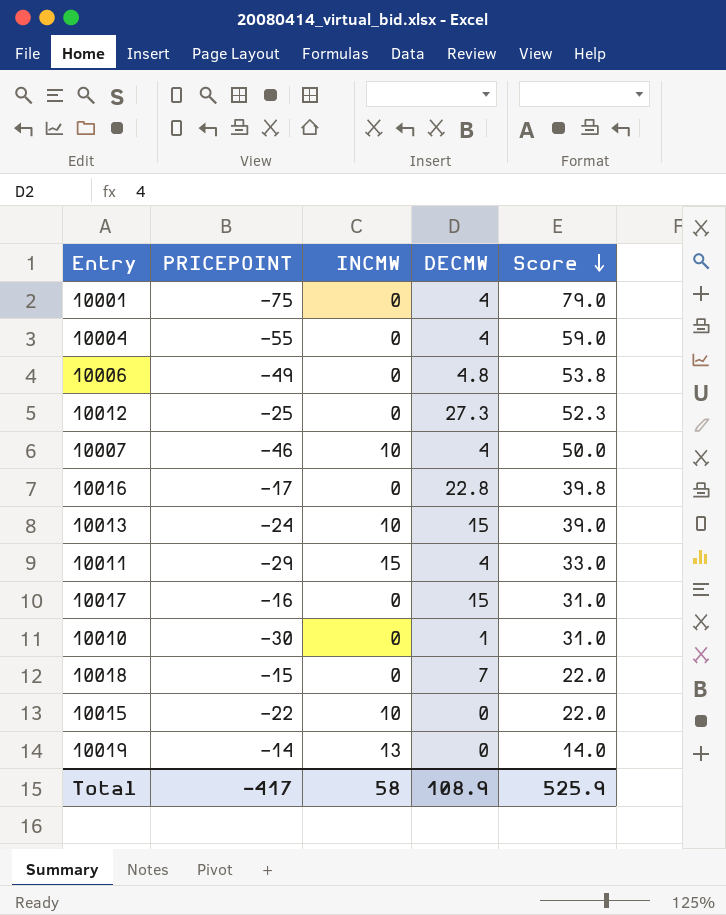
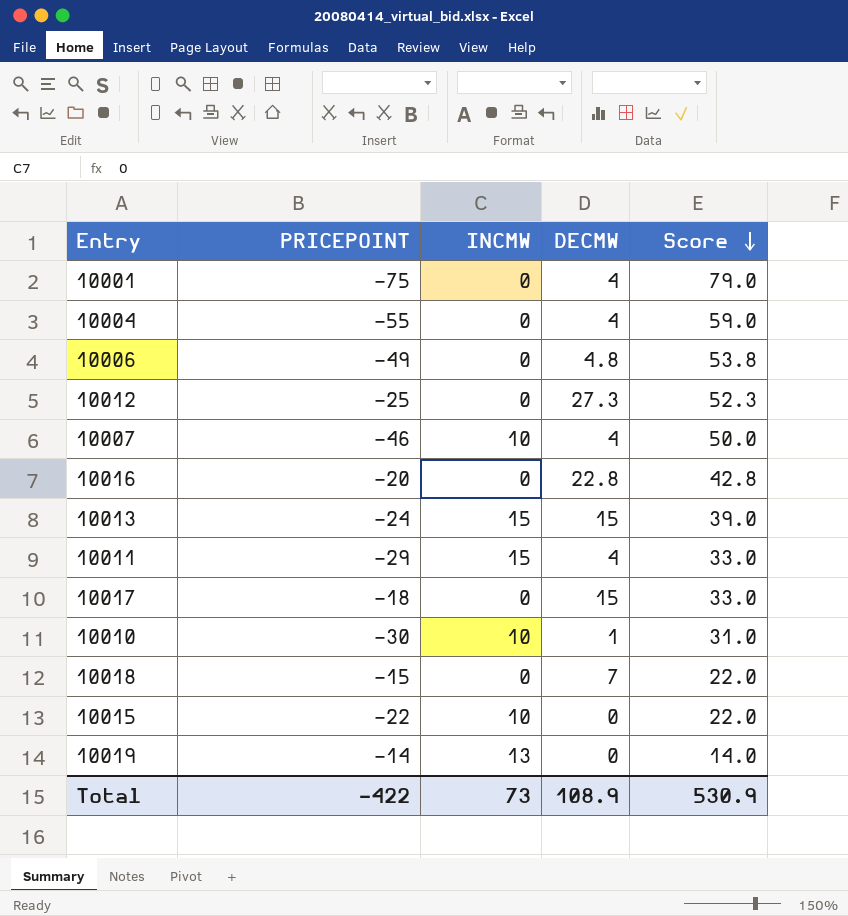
10016 | PRICEPOINT: -17 -> -20
10016 | Score: 39.8 -> 42.8
10013 | INCMW: 10 -> 15
10017 | PRICEPOINT: -16 -> -18
10017 | Score: 31.0 -> 33.0
10010 | INCMW: 0 -> 10
Total | PRICEPOINT: -417 -> -422
Total | INCMW: 58 -> 73
Total | Score: 525.9 -> 530.9

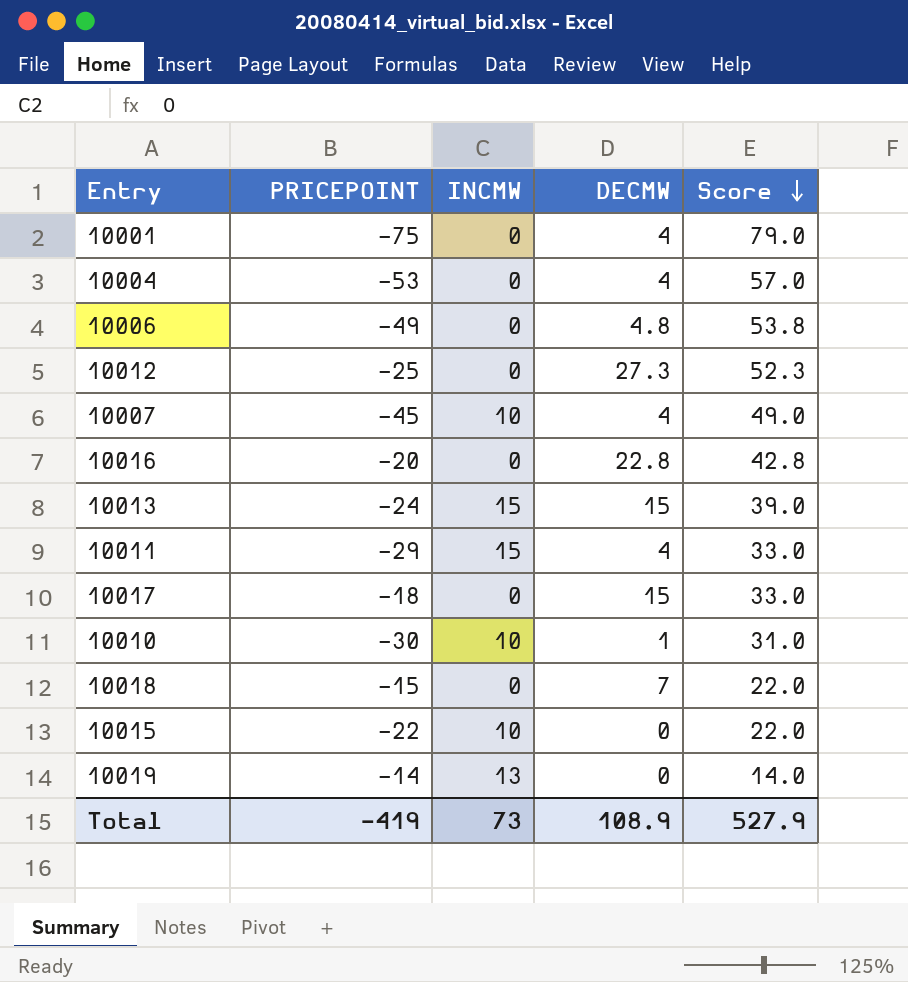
10004 | PRICEPOINT: -55 -> -53
10004 | Score: 59.0 -> 57.0
10007 | PRICEPOINT: -46 -> -45
10007 | Score: 50.0 -> 49.0
Total | PRICEPOINT: -422 -> -419
Total | Score: 530.9 -> 527.9

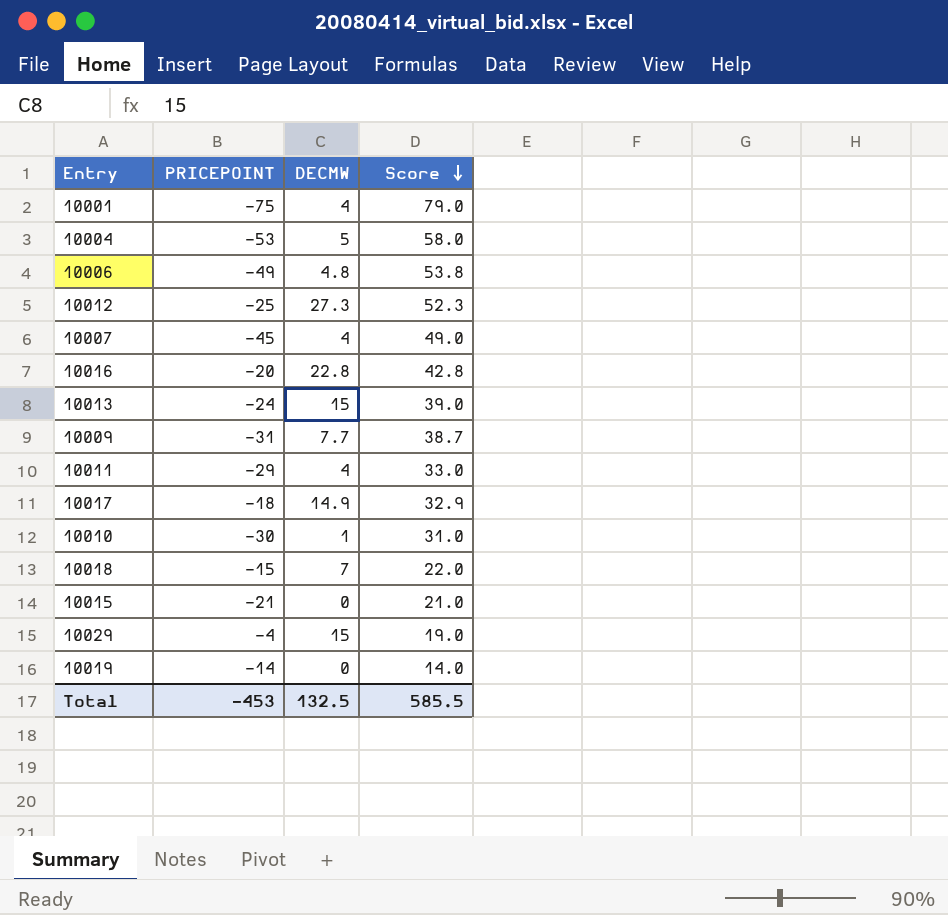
column INCMW | position: 3 -> none
10004 | DECMW: 4 -> 5
10004 | Score: 57.0 -> 58.0
row 10009: none -> -31 | 7.7 | 38.7
10017 | DECMW: 15 -> 14.9
10017 | Score: 33.0 -> 32.9
10015 | PRICEPOINT: -22 -> -21
10015 | Score: 22.0 -> 21.0
row 10029: none -> -4 | 15 | 19.0
Total | PRICEPOINT: -419 -> -453
Total | DECMW: 108.9 -> 132.5
Total | Score: 527.9 -> 585.5

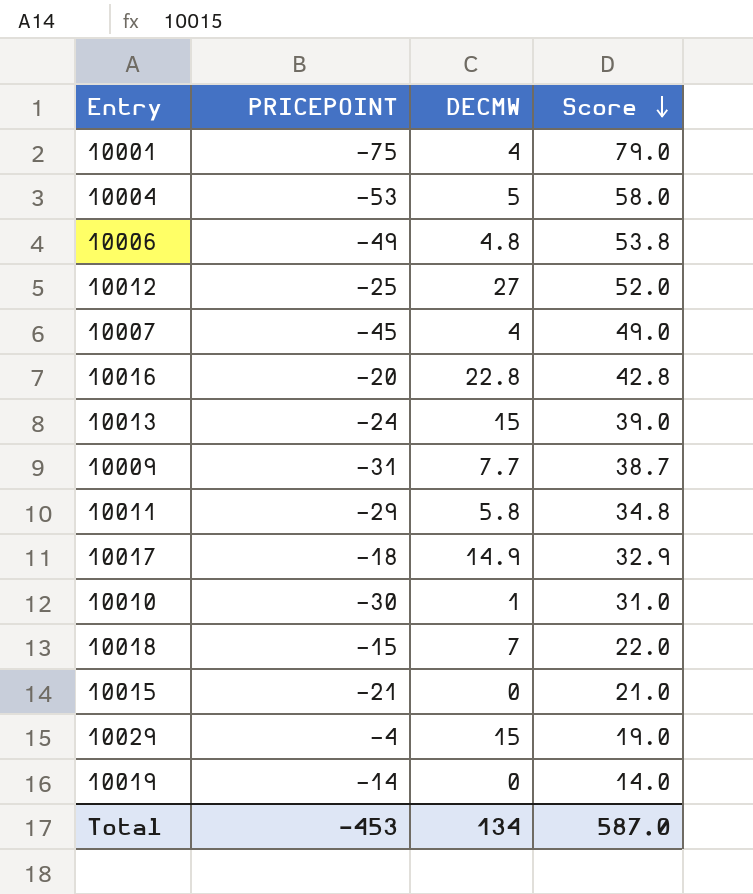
10012 | DECMW: 27.3 -> 27
10012 | Score: 52.3 -> 52.0
10011 | DECMW: 4 -> 5.8
10011 | Score: 33.0 -> 34.8
Total | DECMW: 132.5 -> 134
Total | Score: 585.5 -> 587.0

